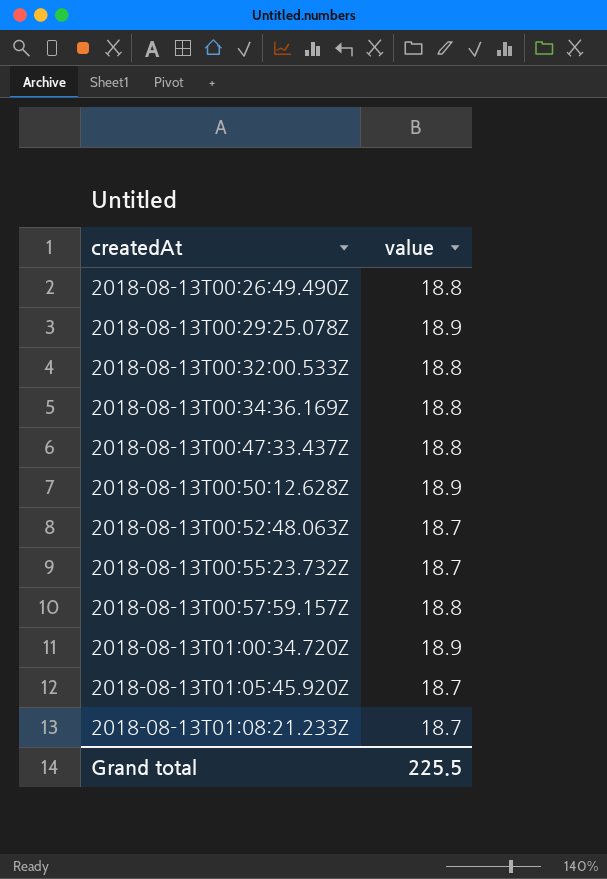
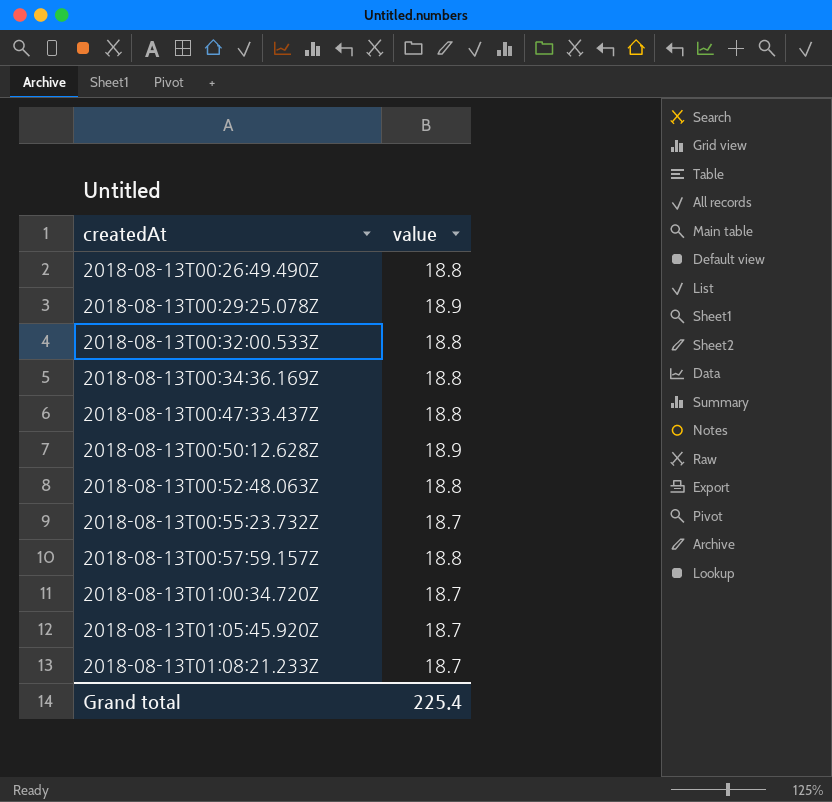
2018-08-13T00:52:48.063Z | value: 18.7 -> 18.8
2018-08-13T01:00:34.720Z | value: 18.9 -> 18.7
Grand total | value: 225.5 -> 225.4

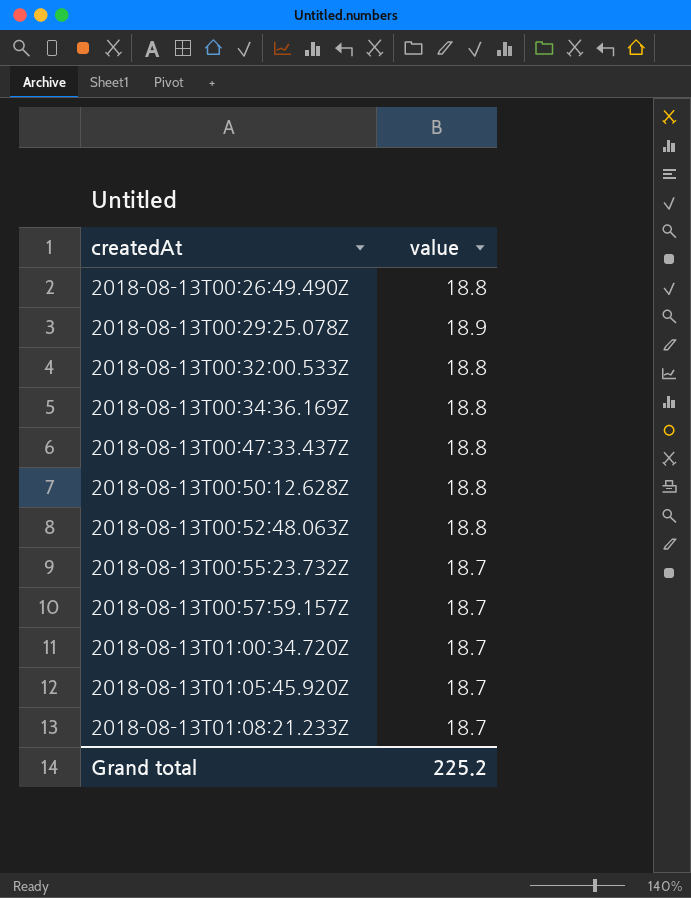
2018-08-13T00:50:12.628Z | value: 18.9 -> 18.8
2018-08-13T00:57:59.157Z | value: 18.8 -> 18.7
Grand total | value: 225.4 -> 225.2

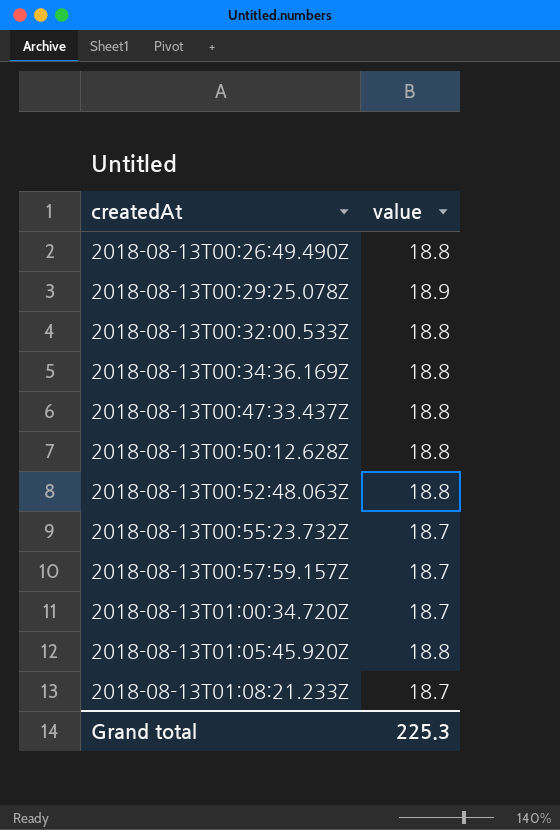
2018-08-13T01:05:45.920Z | value: 18.7 -> 18.8
Grand total | value: 225.2 -> 225.3

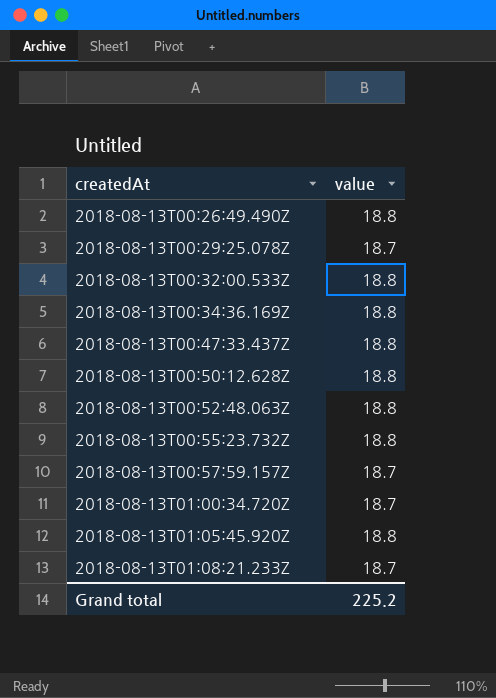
2018-08-13T00:29:25.078Z | value: 18.9 -> 18.7
2018-08-13T00:55:23.732Z | value: 18.7 -> 18.8
Grand total | value: 225.3 -> 225.2

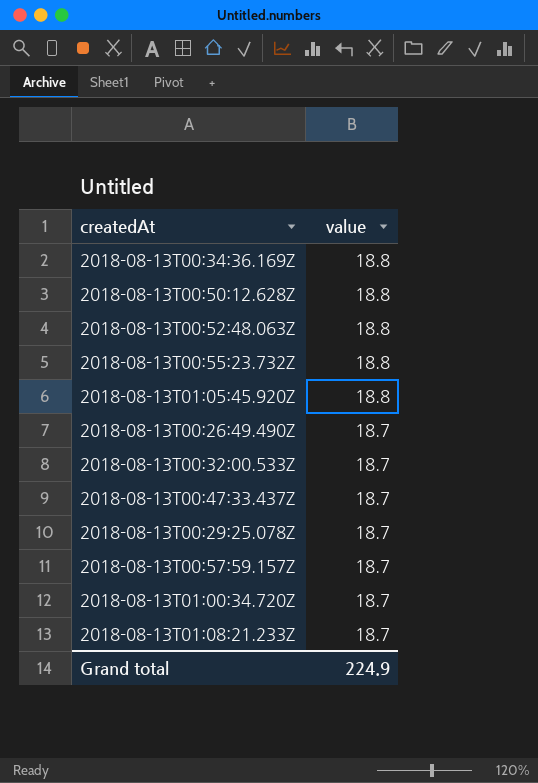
row order: createdAt ascending -> value descending
2018-08-13T00:26:49.490Z | value: 18.8 -> 18.7
2018-08-13T00:32:00.533Z | value: 18.8 -> 18.7
2018-08-13T00:47:33.437Z | value: 18.8 -> 18.7
Grand total | value: 225.2 -> 224.9

